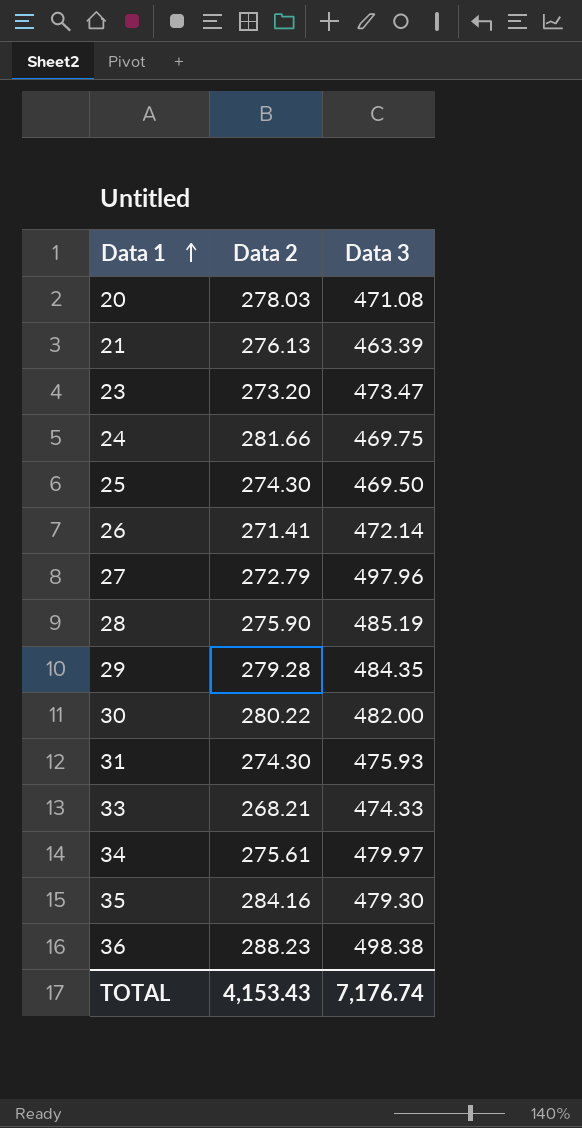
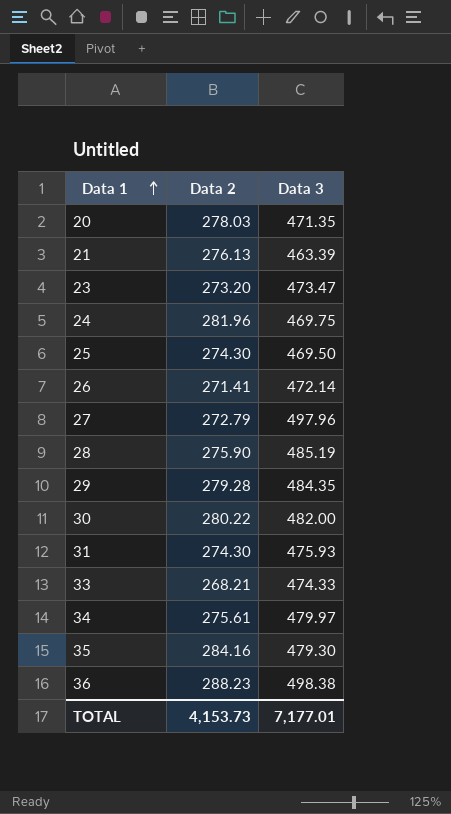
20 | Data 3: 471.08 -> 471.35
24 | Data 2: 281.66 -> 281.96
TOTAL | Data 2: 4,153.43 -> 4,153.73
TOTAL | Data 3: 7,176.74 -> 7,177.01

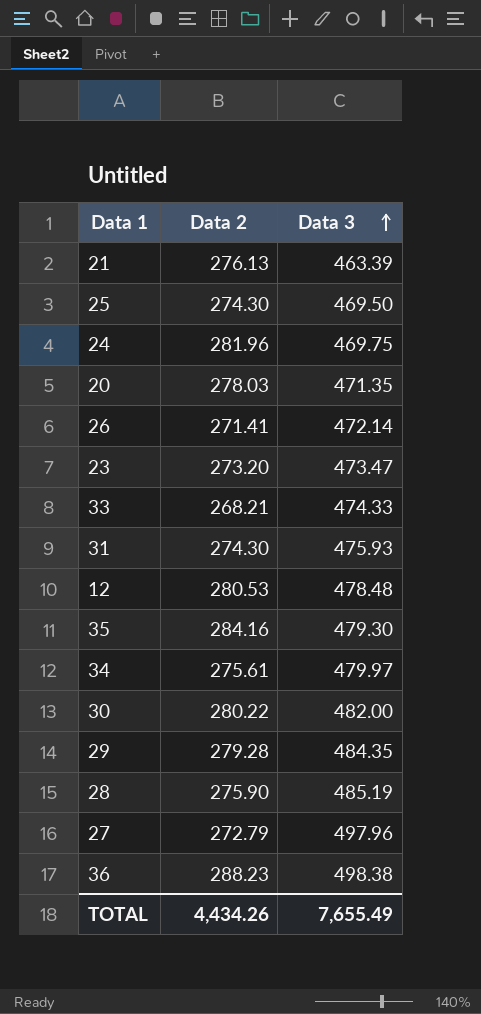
row order: Data 1 ascending -> Data 3 ascending
row 12: none -> 280.53 | 478.48
TOTAL | Data 2: 4,153.73 -> 4,434.26
TOTAL | Data 3: 7,177.01 -> 7,655.49

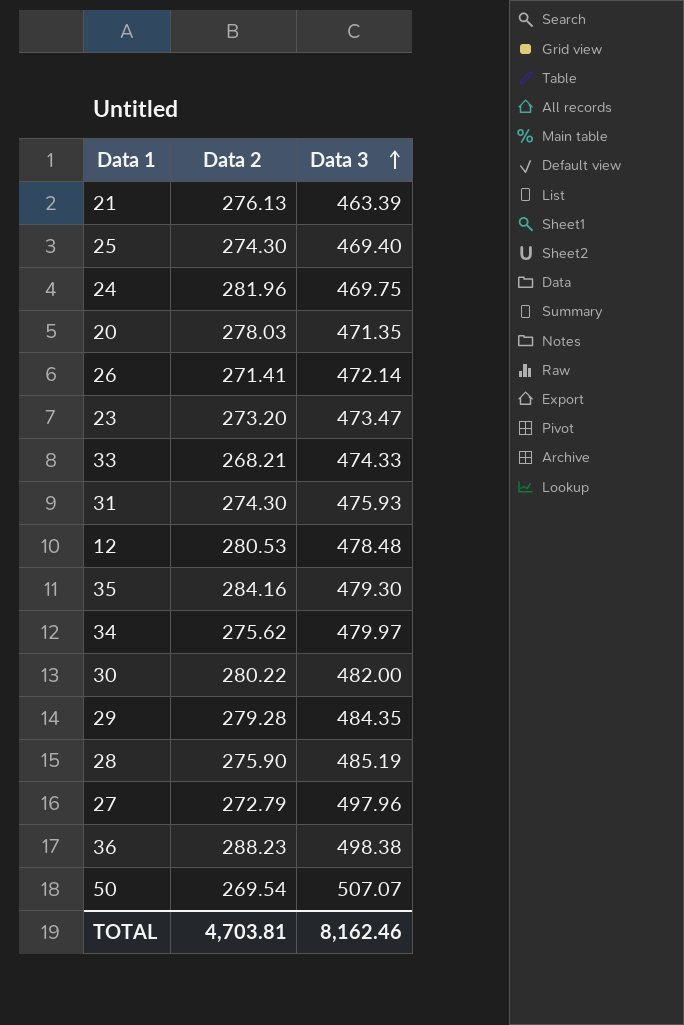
25 | Data 3: 469.50 -> 469.40
34 | Data 2: 275.61 -> 275.62
row 50: none -> 269.54 | 507.07
TOTAL | Data 2: 4,434.26 -> 4,703.81
TOTAL | Data 3: 7,655.49 -> 8,162.46

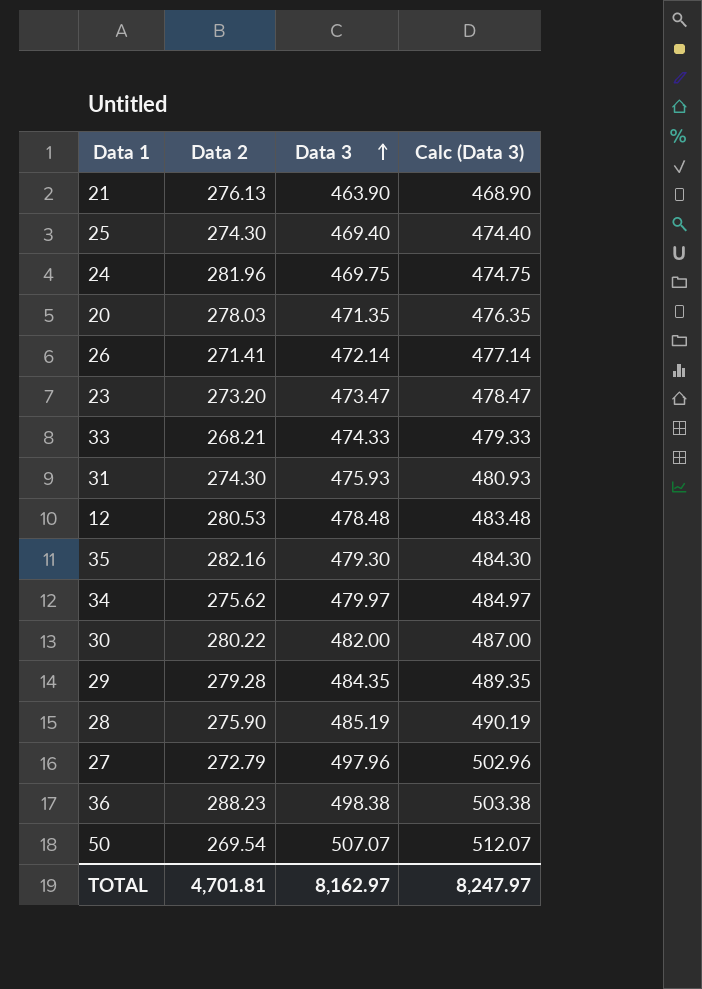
column Calc (Data 3) | formula: none -> [Data 3] + 5
21 | Data 3: 463.39 -> 463.90
35 | Data 2: 284.16 -> 282.16
TOTAL | Data 2: 4,703.81 -> 4,701.81
TOTAL | Data 3: 8,162.46 -> 8,162.97

